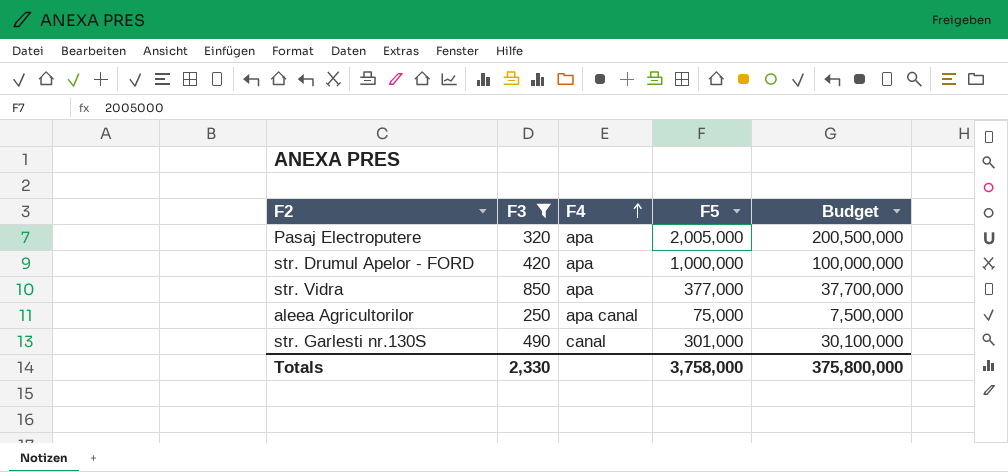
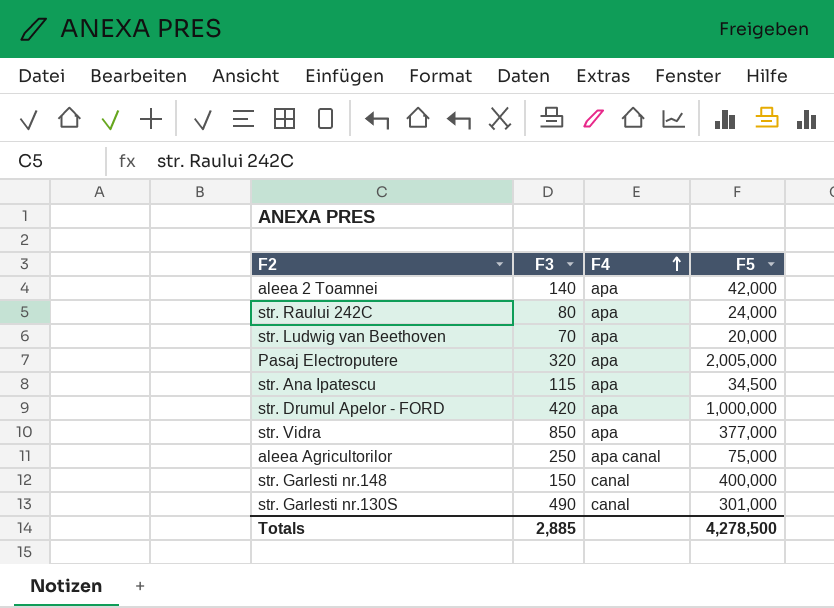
filter: F3 >= 250 -> none
column Budget | formula: [F5] * 100 -> none
Totals | F3: 2,330 -> 2,885
Totals | F5: 3,758,000 -> 4,278,500

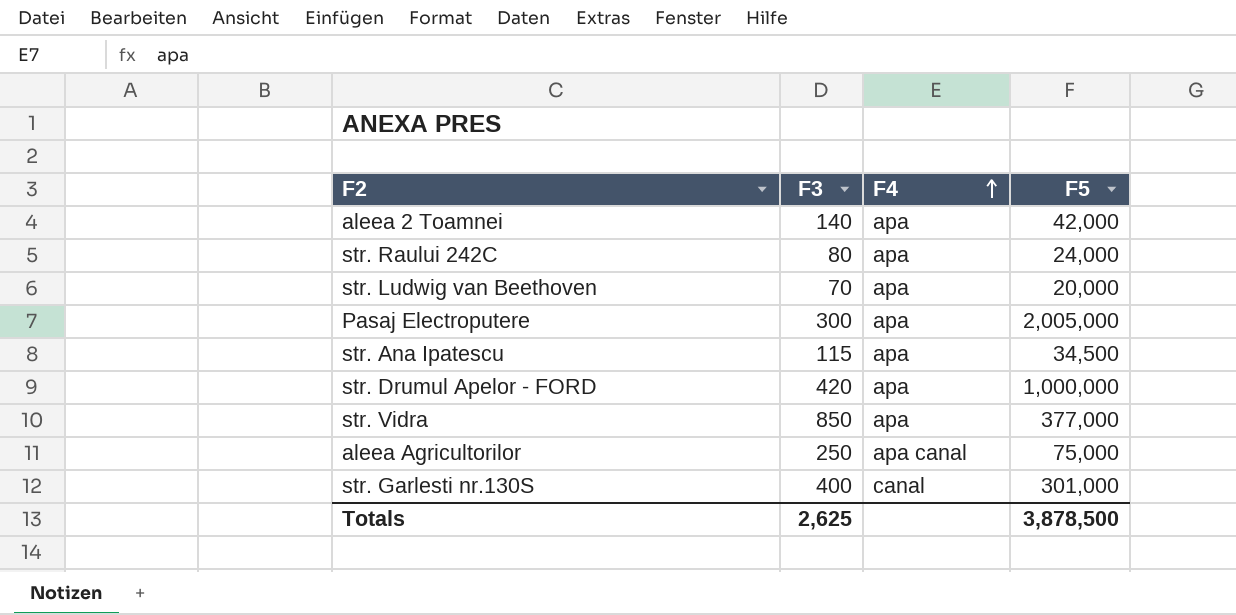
row str. Garlesti nr.148: 150 | canal | 400,000 -> none
Pasaj Electroputere | F3: 320 -> 300
str. Garlesti nr.130S | F3: 490 -> 400
Totals | F3: 2,885 -> 2,625
Totals | F5: 4,278,500 -> 3,878,500

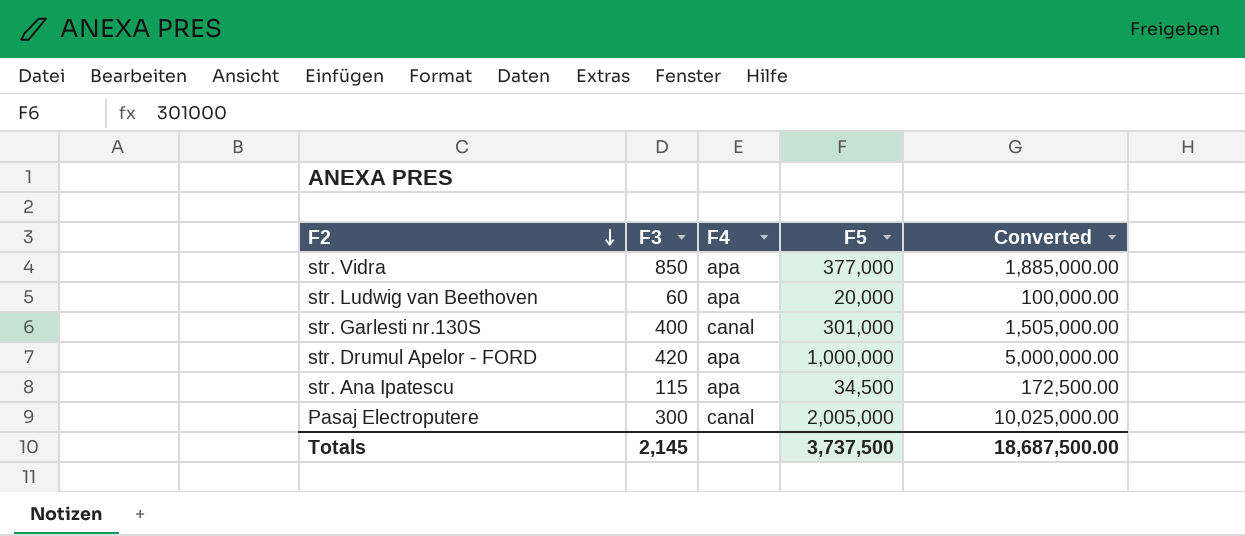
row order: F4 ascending -> F2 descending
column Converted | formula: none -> [F5] * 5
row aleea 2 Toamnei: 140 | apa | 42,000 -> none
row str. Raului 242C: 80 | apa | 24,000 -> none
row aleea Agricultorilor: 250 | apa canal | 75,000 -> none
str. Ludwig van Beethoven | F3: 70 -> 60
Pasaj Electroputere | F4: apa -> canal
Totals | F3: 2,625 -> 2,145
Totals | F5: 3,878,500 -> 3,737,500

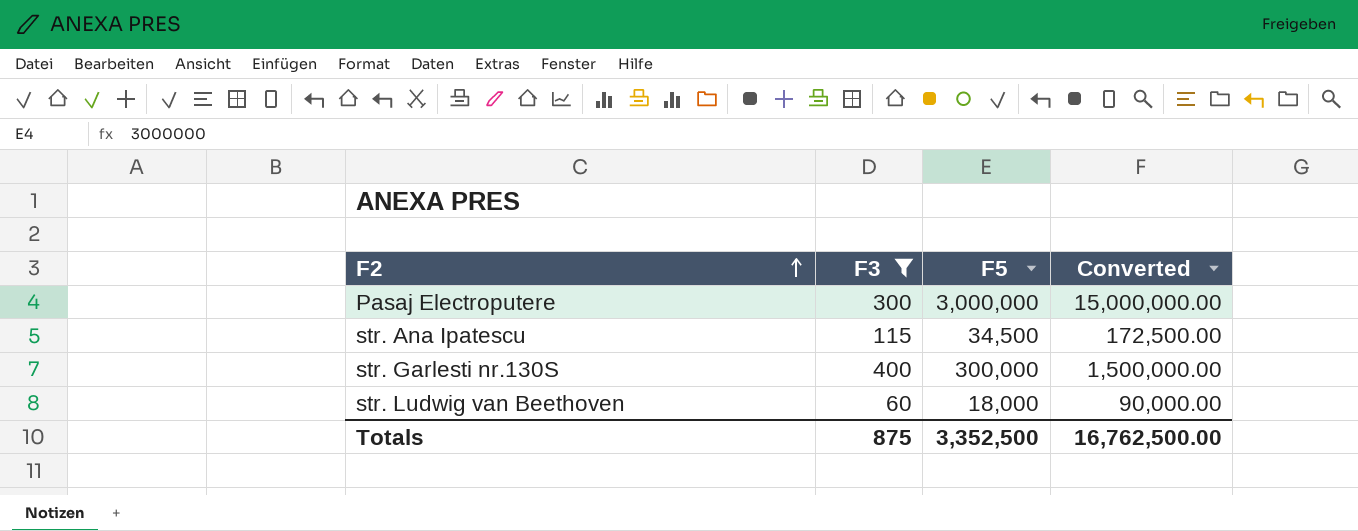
filter: none -> F3 <= 400
row order: F2 descending -> F2 ascending
column F4 | position: 3 -> none
Pasaj Electroputere | F5: 2,005,000 -> 3,000,000
Pasaj Electroputere | Converted: 10,025,000.00 -> 15,000,000.00
str. Garlesti nr.130S | F5: 301,000 -> 300,000
str. Garlesti nr.130S | Converted: 1,505,000.00 -> 1,500,000.00
str. Ludwig van Beethoven | F5: 20,000 -> 18,000
str. Ludwig van Beethoven | Converted: 100,000.00 -> 90,000.00
Totals | F3: 2,145 -> 875
Totals | F5: 3,737,500 -> 3,352,500
Totals | Converted: 18,687,500.00 -> 16,762,500.00

